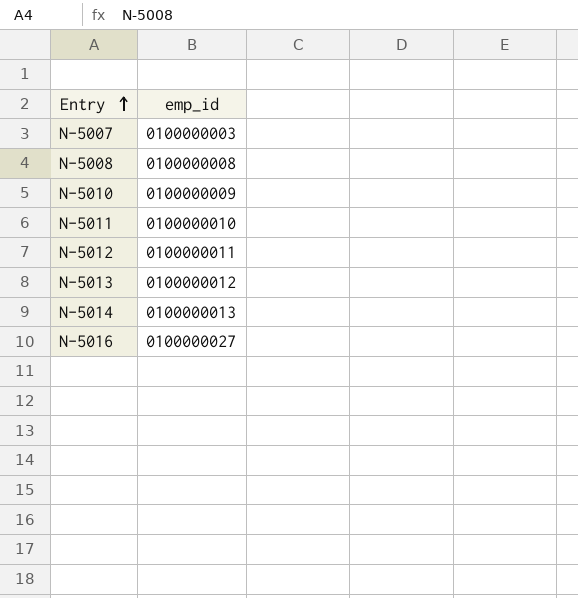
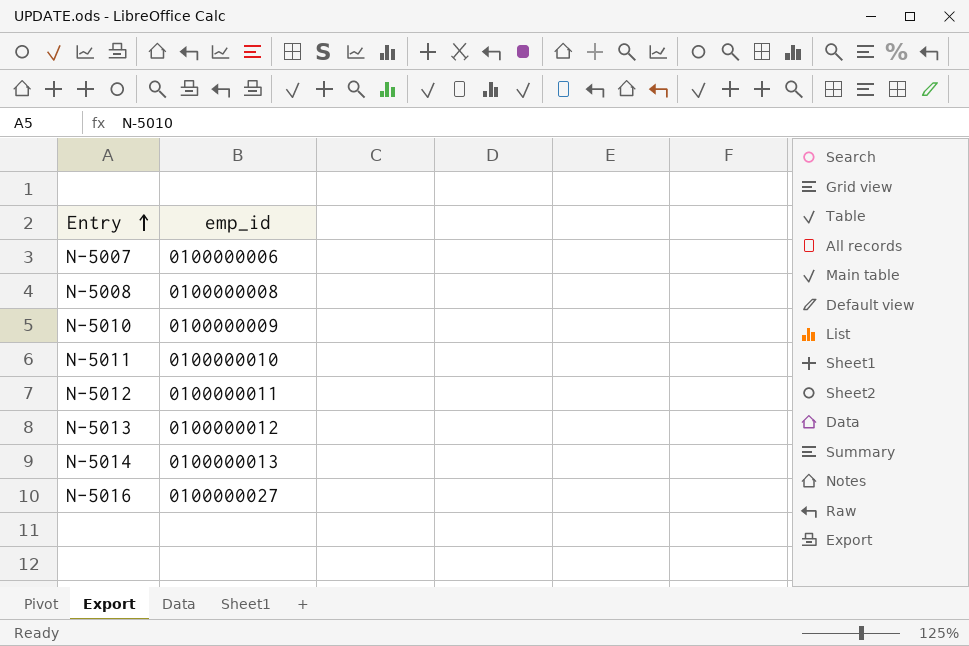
N-5007 | emp_id: 0100000003 -> 0100000006

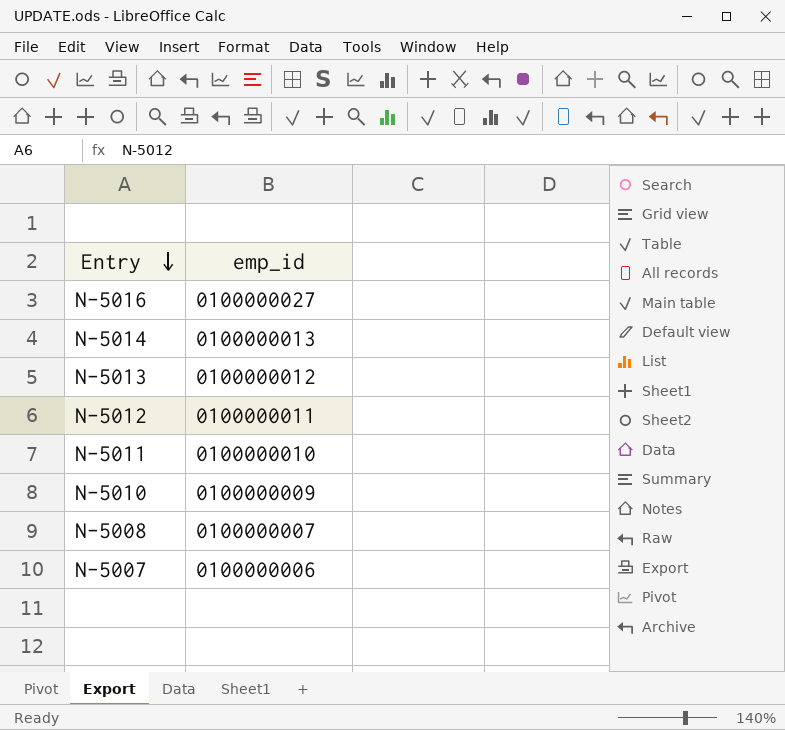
row order: Entry ascending -> Entry descending
N-5008 | emp_id: 0100000008 -> 0100000007

